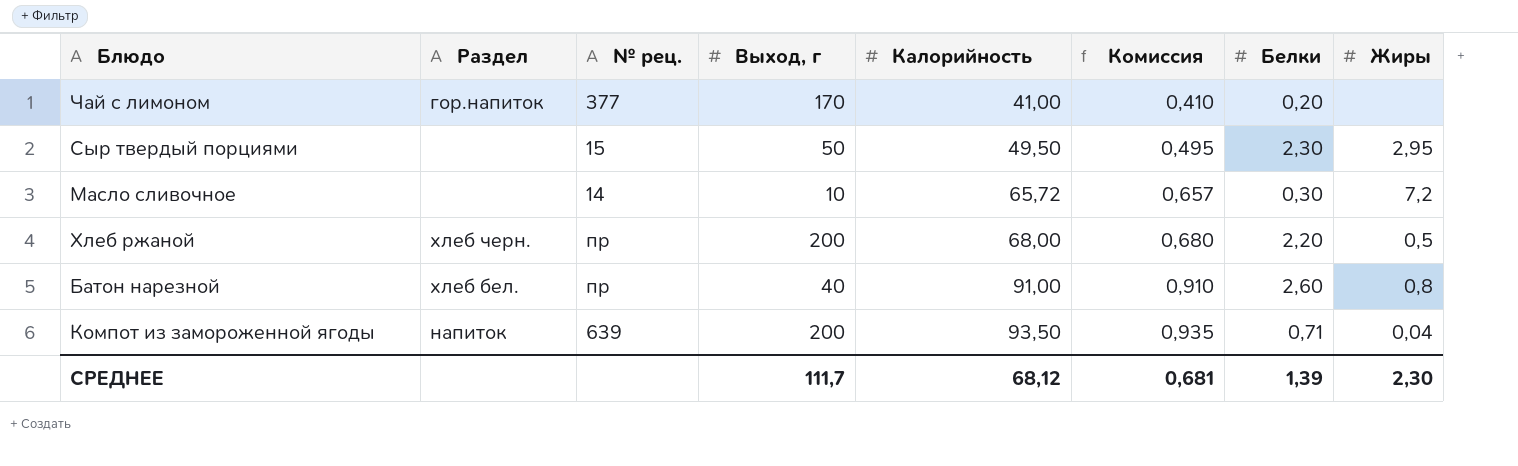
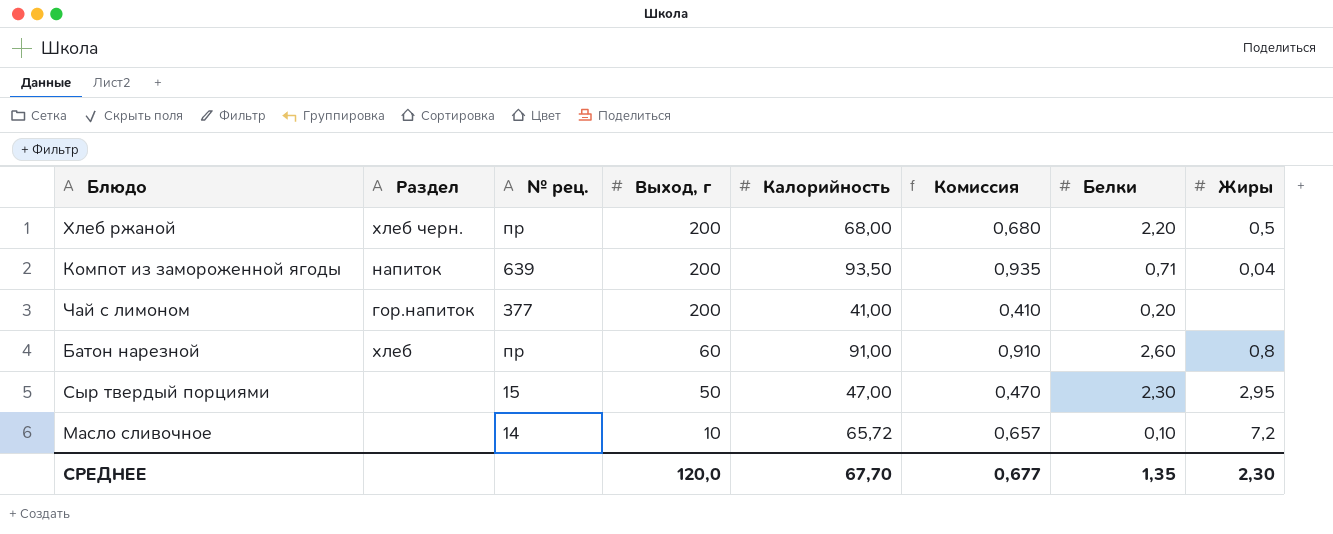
row order: Калорийность ascending -> Выход, г descending
Чай с лимоном | Выход, г: 170 -> 200
Батон нарезной | Раздел: хлеб бел. -> хлеб
Батон нарезной | Выход, г: 40 -> 60
Сыр твердый порциями | Калорийность: 49,50 -> 47,00
Сыр твердый порциями | Комиссия: 0,495 -> 0,470
Масло сливочное | Белки: 0,30 -> 0,10
СРЕДНЕЕ | Выход, г: 111,7 -> 120,0
СРЕДНЕЕ | Калорийность: 68,12 -> 67,70
СРЕДНЕЕ | Комиссия: 0,681 -> 0,677
СРЕДНЕЕ | Белки: 1,39 -> 1,35

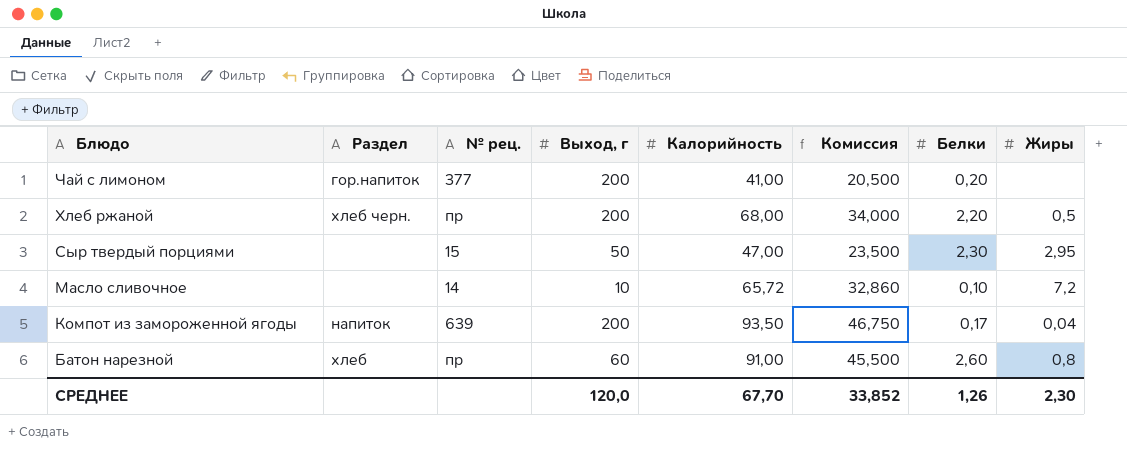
row order: Выход, г descending -> Блюдо descending
column Комиссия | formula: [Калорийность] * 0,01 -> [Калорийность] * 0,5
Компот из замороженной ягоды | Белки: 0,71 -> 0,17
СРЕДНЕЕ | Комиссия: 0,677 -> 33,852
СРЕДНЕЕ | Белки: 1,35 -> 1,26

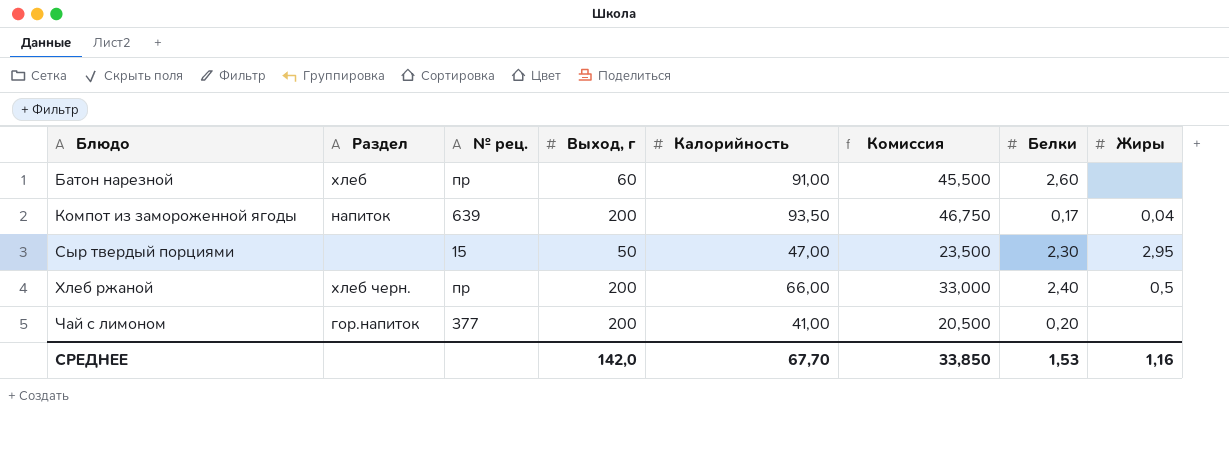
row order: Блюдо descending -> Блюдо ascending
row Масло сливочное: none | 14 | 10 | 65,72 | 32,860 | 0,10 | 7,2 -> none
Батон нарезной | Жиры: 0,8 -> none
Хлеб ржаной | Калорийность: 68,00 -> 66,00
Хлеб ржаной | Комиссия: 34,000 -> 33,000
Хлеб ржаной | Белки: 2,20 -> 2,40
СРЕДНЕЕ | Выход, г: 120,0 -> 142,0
СРЕДНЕЕ | Комиссия: 33,852 -> 33,850
СРЕДНЕЕ | Белки: 1,26 -> 1,53
СРЕДНЕЕ | Жиры: 2,30 -> 1,16

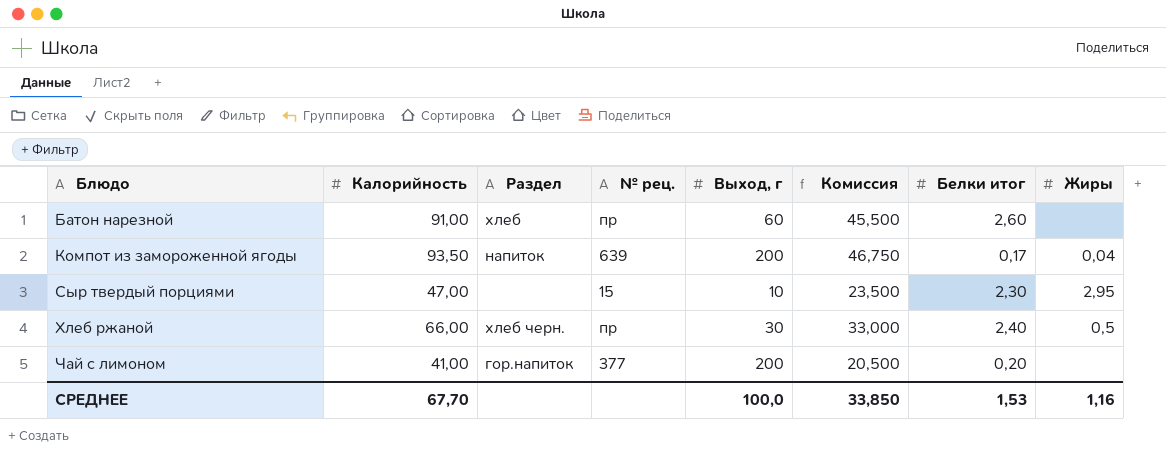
column Калорийность | position: 5 -> 2
column name: Белки -> Белки итог
Сыр твердый порциями | Выход, г: 50 -> 10
Хлеб ржаной | Выход, г: 200 -> 30
СРЕДНЕЕ | Выход, г: 142,0 -> 100,0

